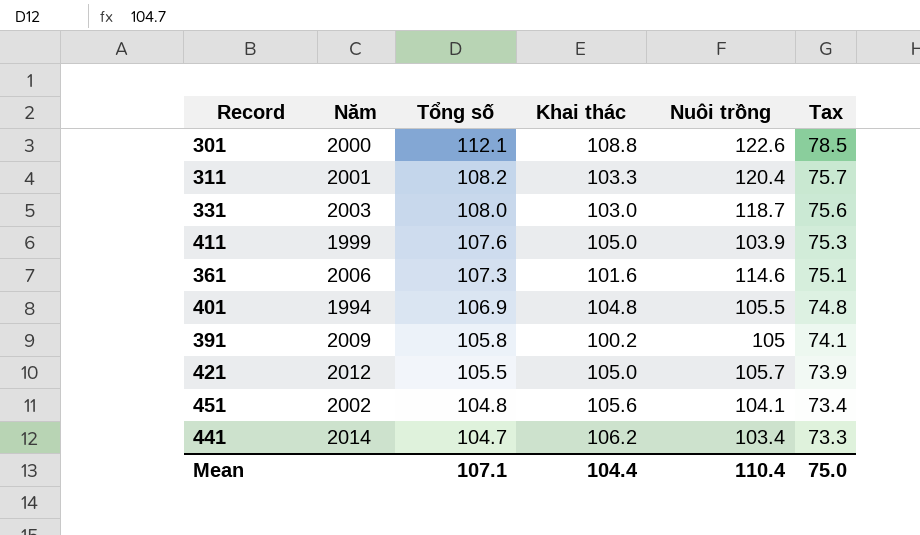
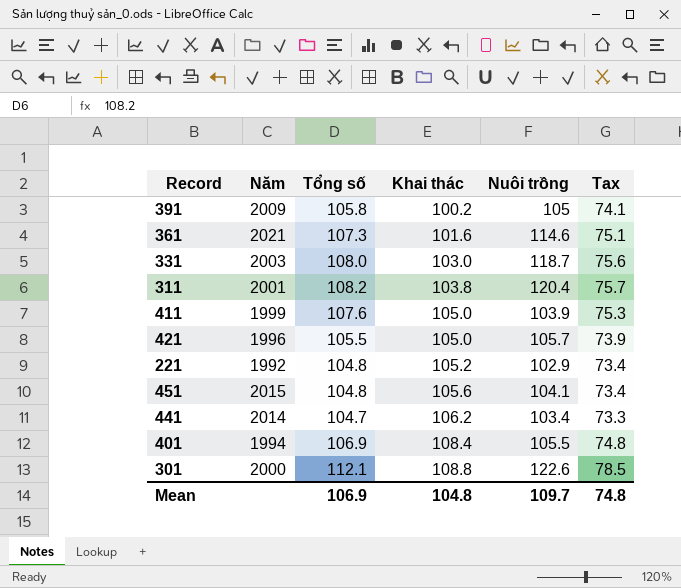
row order: Tổng số descending -> Khai thác ascending
361 | Năm: 2006 -> 2021
311 | Khai thác: 103.3 -> 103.8
421 | Năm: 2012 -> 1996
row 221: none -> 1992 | 104.8 | 105.2 | 102.9 | 73.4
451 | Năm: 2002 -> 2015
401 | Khai thác: 104.8 -> 108.4
Mean | Tổng số: 107.1 -> 106.9
Mean | Khai thác: 104.4 -> 104.8
Mean | Nuôi trồng: 110.4 -> 109.7
Mean | Tax: 75.0 -> 74.8

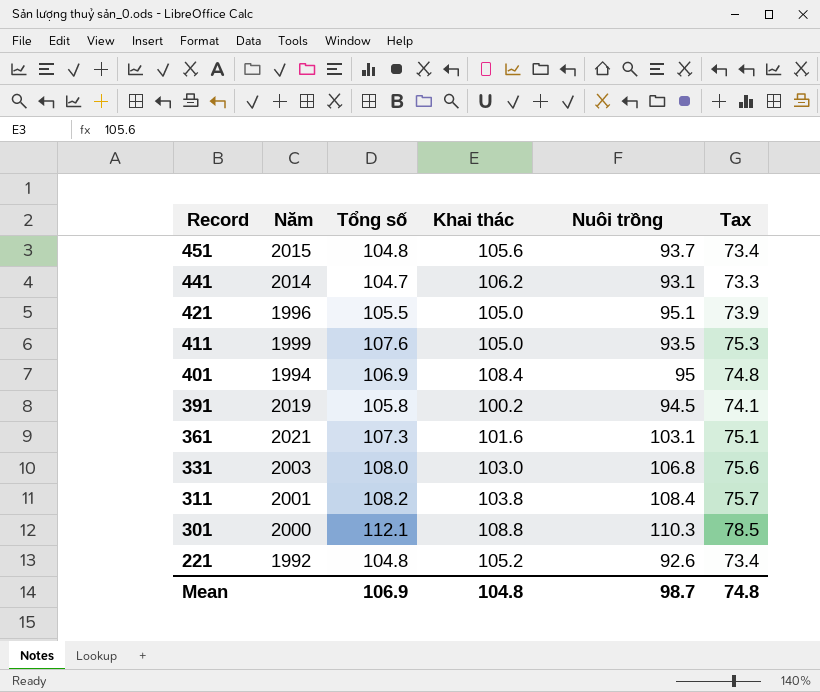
row order: Khai thác ascending -> Record descending
451 | Nuôi trồng: 104.1 -> 93.7
441 | Nuôi trồng: 103.4 -> 93.1
421 | Nuôi trồng: 105.7 -> 95.1
411 | Nuôi trồng: 103.9 -> 93.5
401 | Nuôi trồng: 105.5 -> 95
391 | Năm: 2009 -> 2019
391 | Nuôi trồng: 105 -> 94.5
361 | Nuôi trồng: 114.6 -> 103.1
331 | Nuôi trồng: 118.7 -> 106.8
311 | Nuôi trồng: 120.4 -> 108.4
301 | Nuôi trồng: 122.6 -> 110.3
221 | Nuôi trồng: 102.9 -> 92.6
Mean | Nuôi trồng: 109.7 -> 98.7

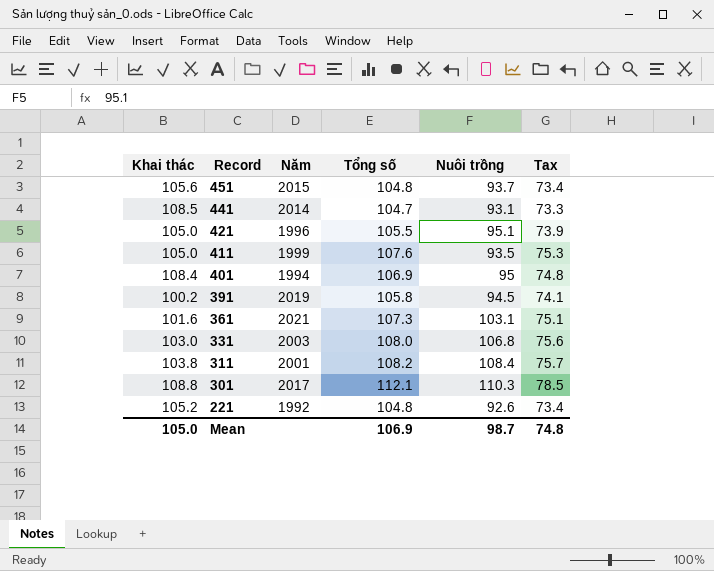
column Khai thác | position: 4 -> 1
441 | Khai thác: 106.2 -> 108.5
301 | Năm: 2000 -> 2017
Mean | Khai thác: 104.8 -> 105.0

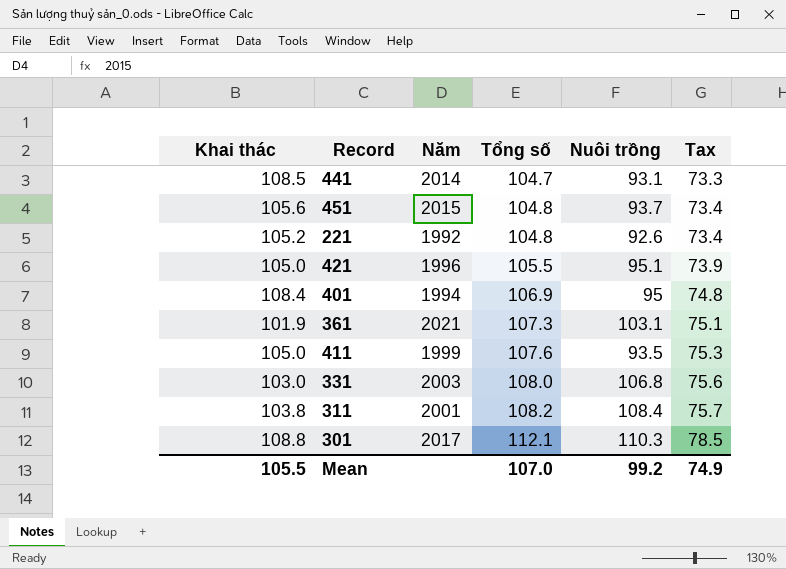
row order: Record descending -> Tổng số ascending
row 391: 100.2 | 2019 | 105.8 | 94.5 | 74.1 -> none
361 | Khai thác: 101.6 -> 101.9
Mean | Khai thác: 105.0 -> 105.5
Mean | Tổng số: 106.9 -> 107.0
Mean | Nuôi trồng: 98.7 -> 99.2
Mean | Tax: 74.8 -> 74.9

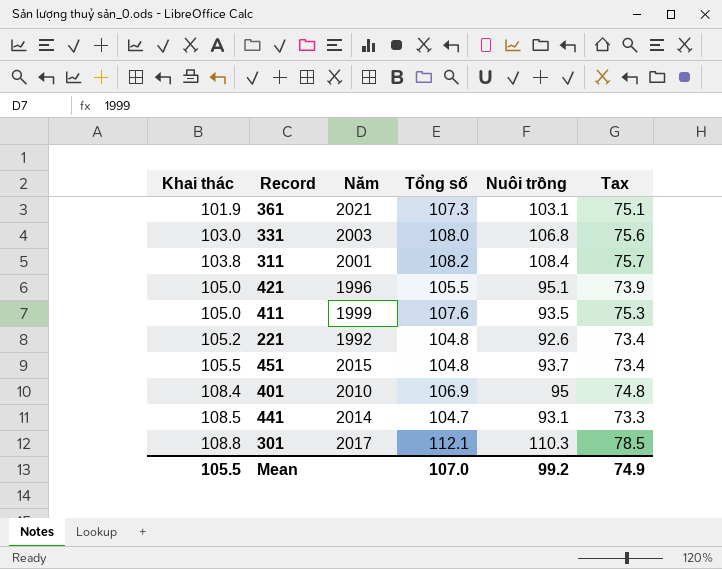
row order: Tổng số ascending -> Khai thác ascending
451 | Khai thác: 105.6 -> 105.5
401 | Năm: 1994 -> 2010

